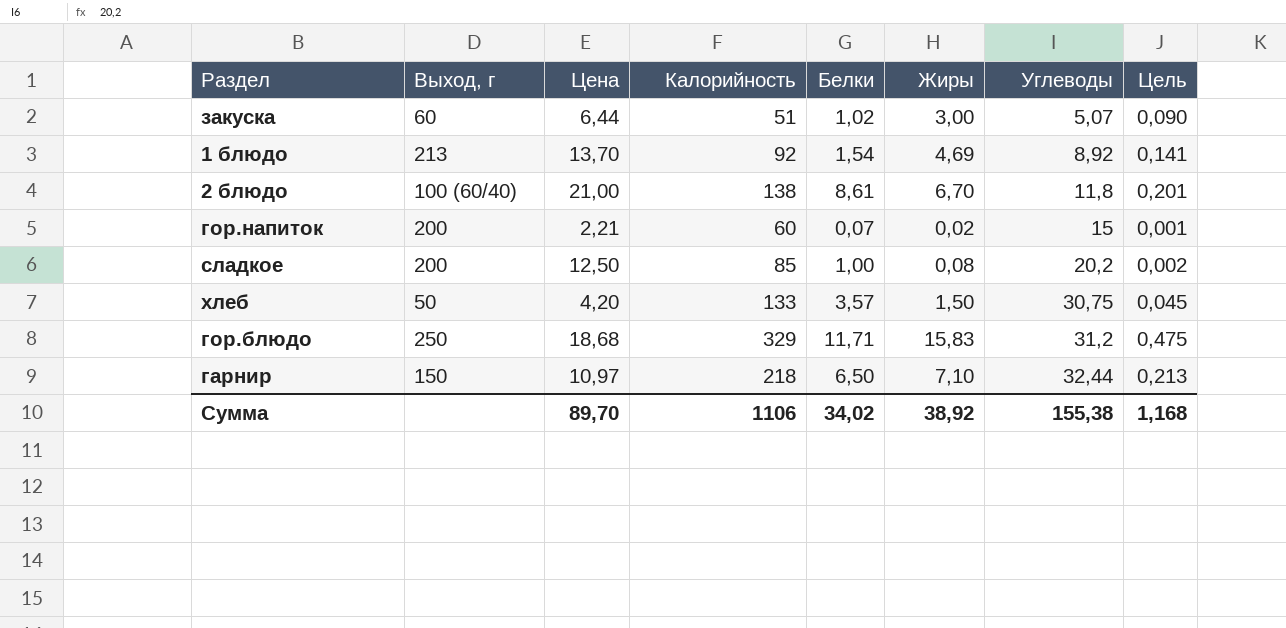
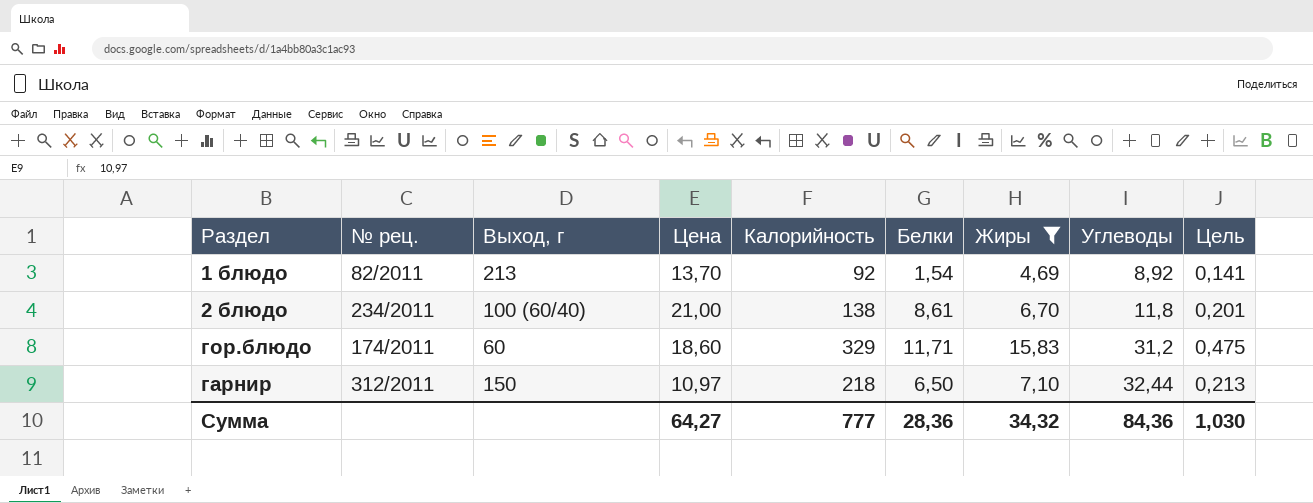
filter: none -> Жиры >= 4,69
column № рец. | position: none -> 2
гор.блюдо | Выход, г: 250 -> 60
гор.блюдо | Цена: 18,68 -> 18,60
Сумма | Цена: 89,70 -> 64,27
Сумма | Калорийность: 1106 -> 777
Сумма | Белки: 34,02 -> 28,36
Сумма | Жиры: 38,92 -> 34,32
Сумма | Углеводы: 155,38 -> 84,36
Сумма | Цель: 1,168 -> 1,030

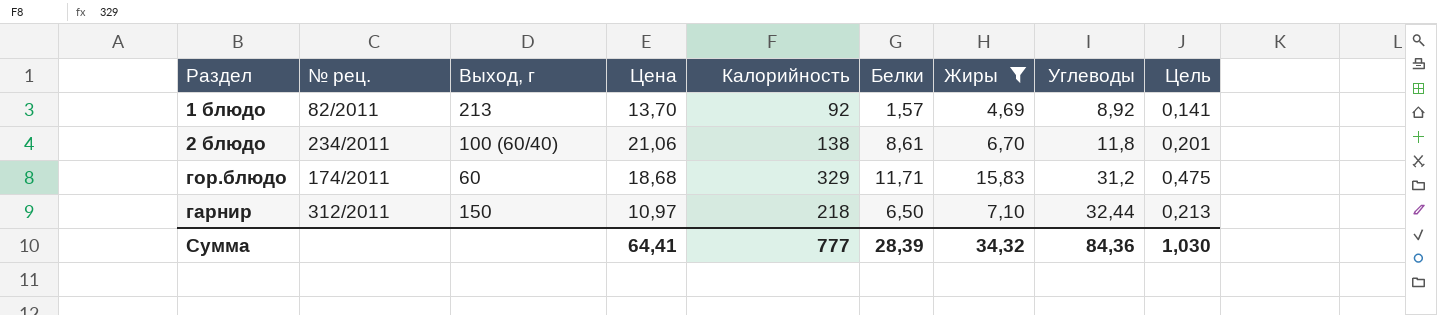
1 блюдо | Белки: 1,54 -> 1,57
2 блюдо | Цена: 21,00 -> 21,06
гор.блюдо | Цена: 18,60 -> 18,68
Сумма | Цена: 64,27 -> 64,41
Сумма | Белки: 28,36 -> 28,39

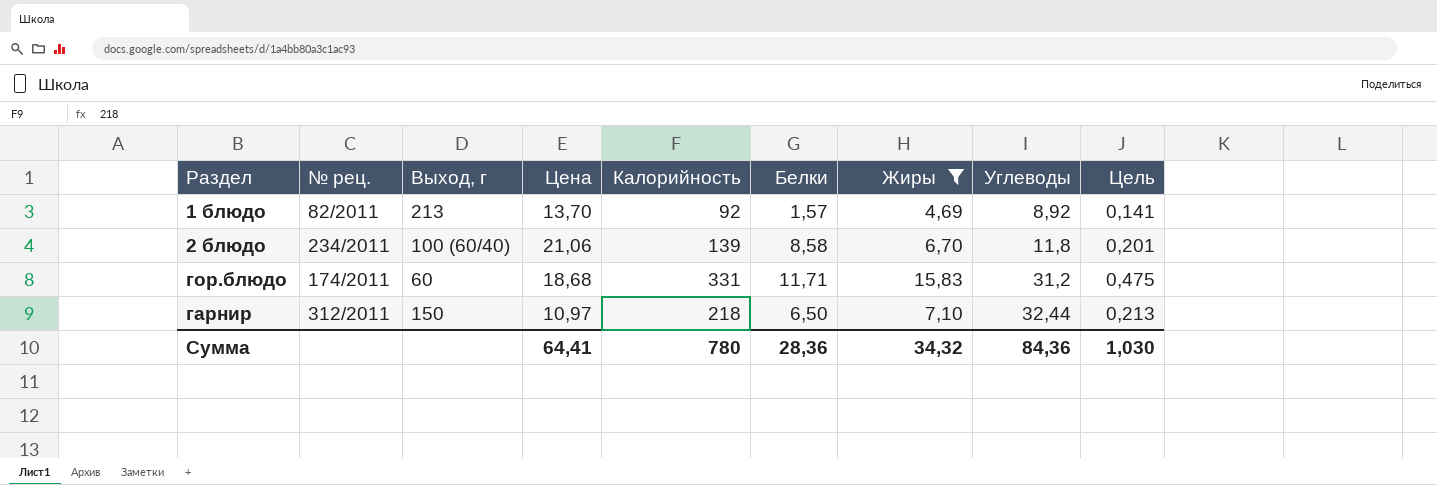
2 блюдо | Калорийность: 138 -> 139
2 блюдо | Белки: 8,61 -> 8,58
гор.блюдо | Калорийность: 329 -> 331
Сумма | Калорийность: 777 -> 780
Сумма | Белки: 28,39 -> 28,36

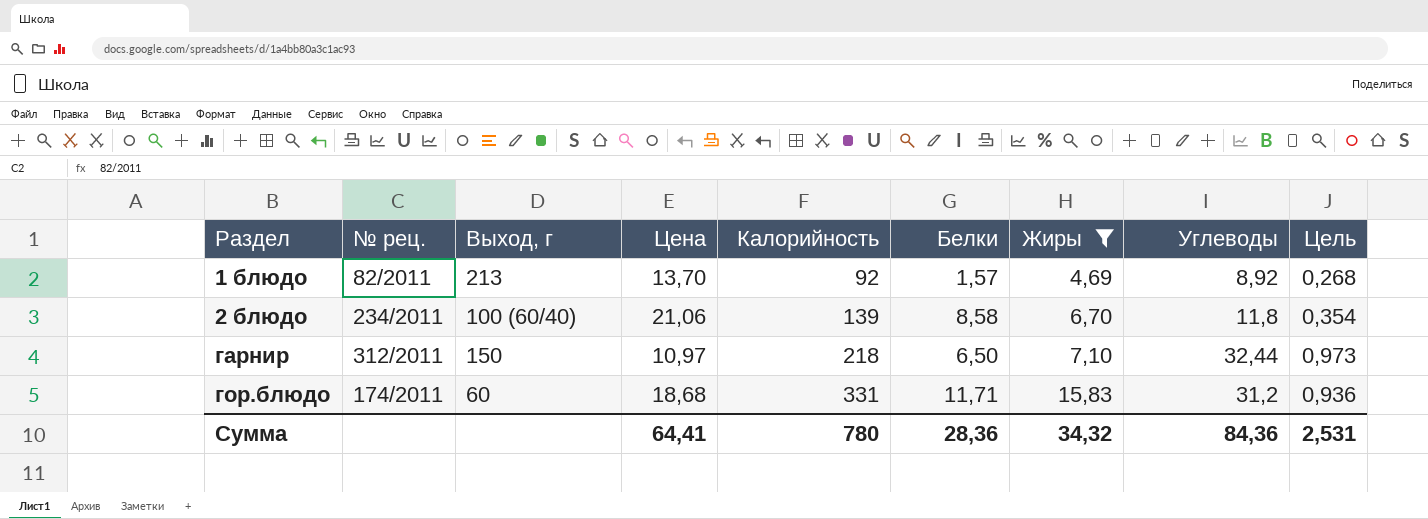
row order: Углеводы ascending -> Раздел ascending
column Цель | formula: [Жиры] * 0,03 -> [Углеводы] * 0,03
Сумма | Цель: 1,030 -> 2,531

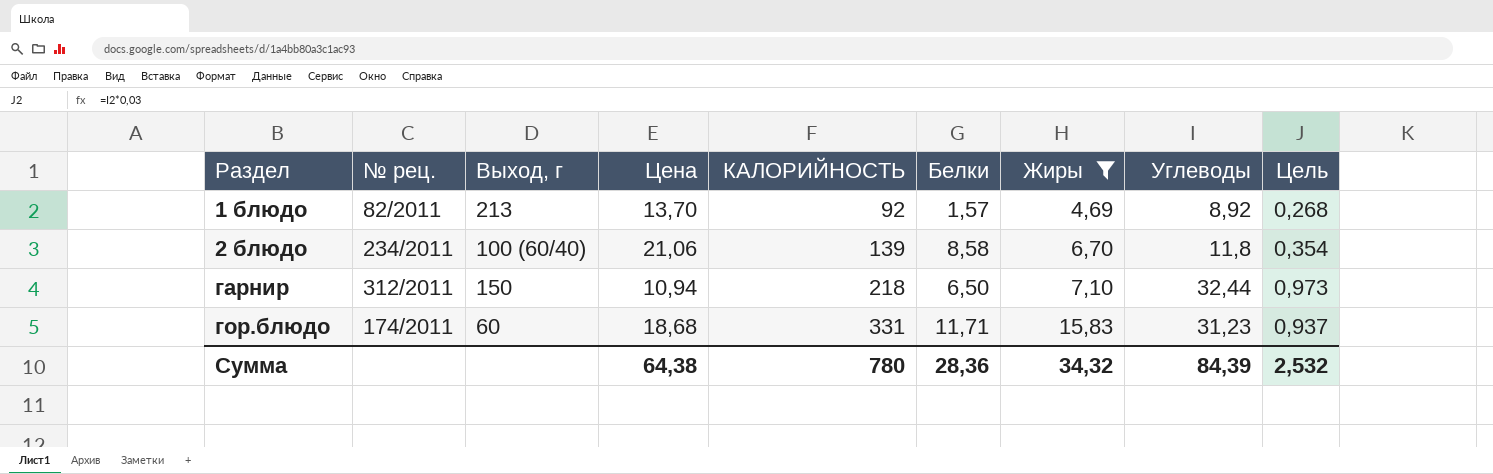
column name: Калорийность -> КАЛОРИЙНОСТЬ
гарнир | Цена: 10,97 -> 10,94
гор.блюдо | Углеводы: 31,2 -> 31,23
гор.блюдо | Цель: 0,936 -> 0,937
Сумма | Цена: 64,41 -> 64,38
Сумма | Углеводы: 84,36 -> 84,39
Сумма | Цель: 2,531 -> 2,532

